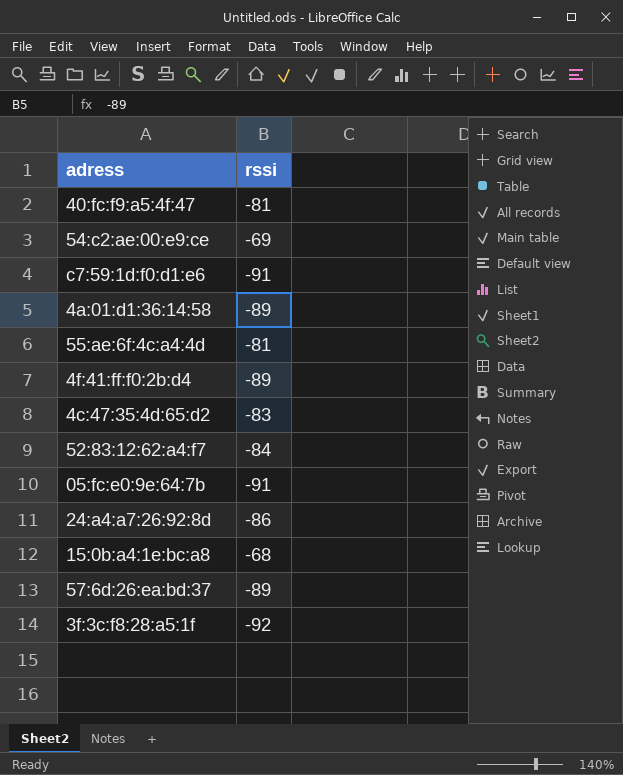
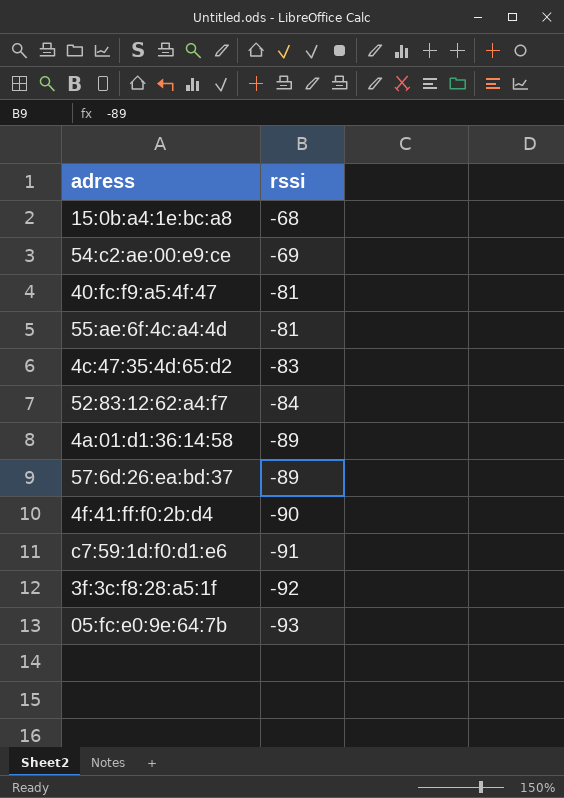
row order: none -> rssi descending
row 24:a4:a7:26:92:8d: -86 -> none
4f:41:ff:f0:2b:d4 | rssi: -89 -> -90
05:fc:e0:9e:64:7b | rssi: -91 -> -93

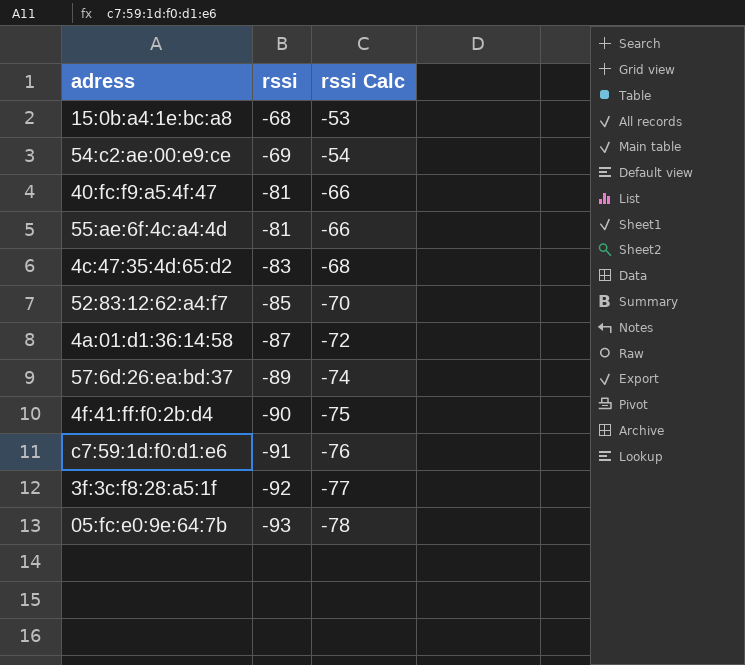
column rssi Calc | formula: none -> [rssi] + 15
52:83:12:62:a4:f7 | rssi: -84 -> -85
4a:01:d1:36:14:58 | rssi: -89 -> -87

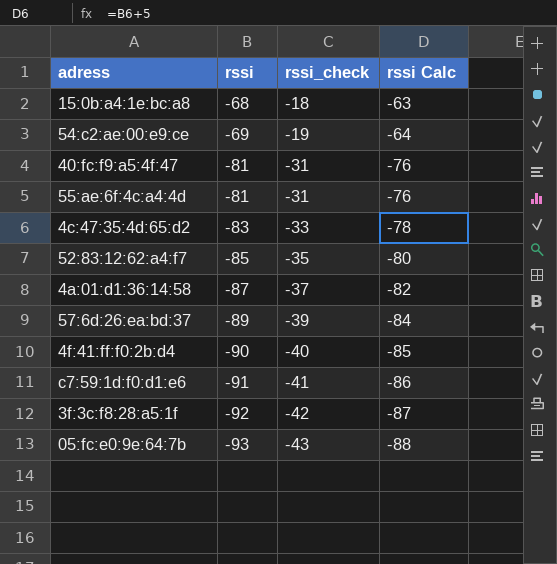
column rssi_check | formula: none -> [rssi] + 50
column rssi Calc | formula: [rssi] + 15 -> [rssi] + 5

